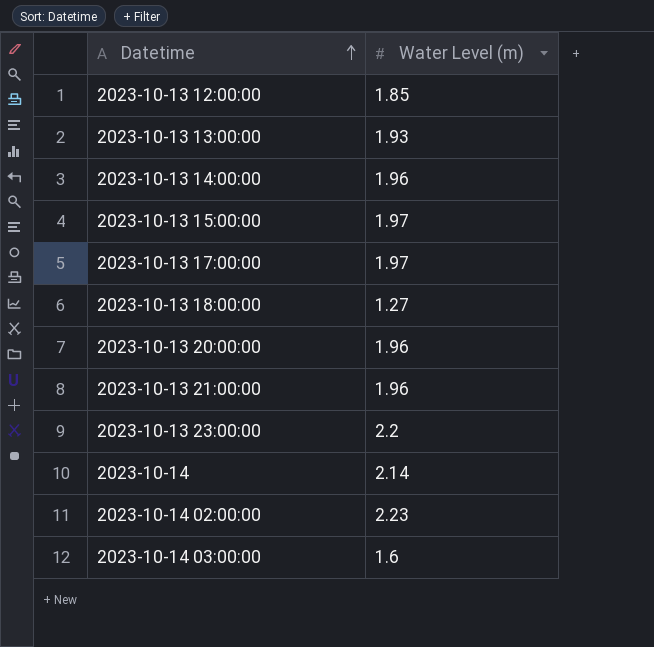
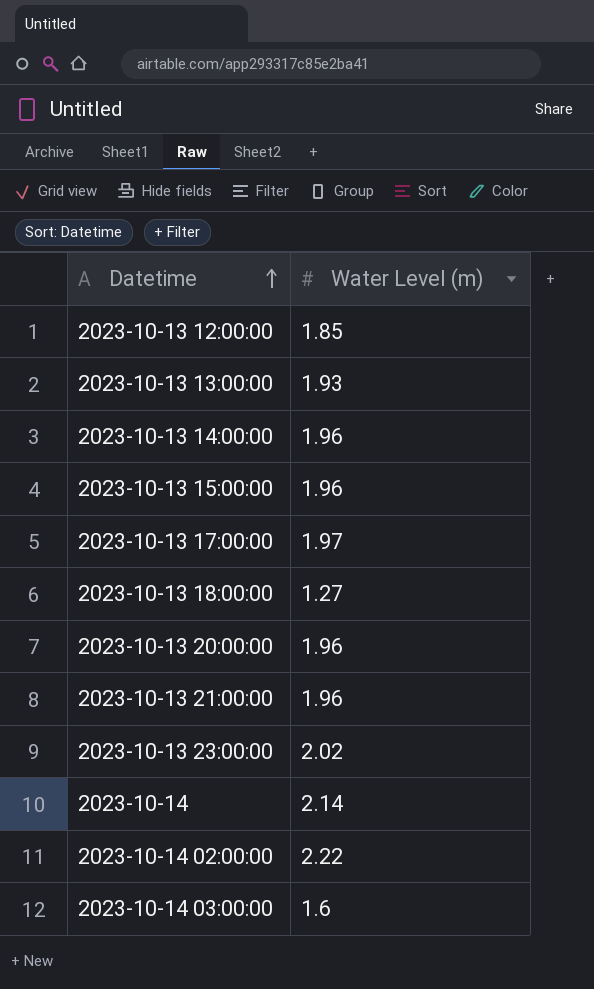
2023-10-13 15:00:00 | Water Level (m): 1.97 -> 1.96
2023-10-13 23:00:00 | Water Level (m): 2.2 -> 2.02
2023-10-14 02:00:00 | Water Level (m): 2.23 -> 2.22

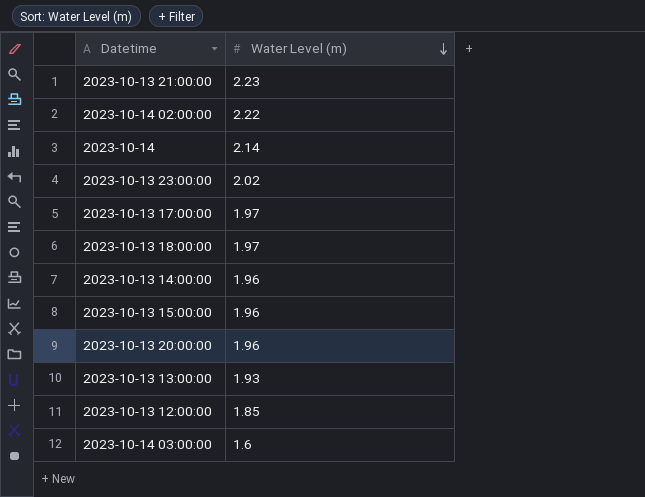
row order: Datetime ascending -> Water Level (m) descending
2023-10-13 21:00:00 | Water Level (m): 1.96 -> 2.23
2023-10-13 18:00:00 | Water Level (m): 1.27 -> 1.97

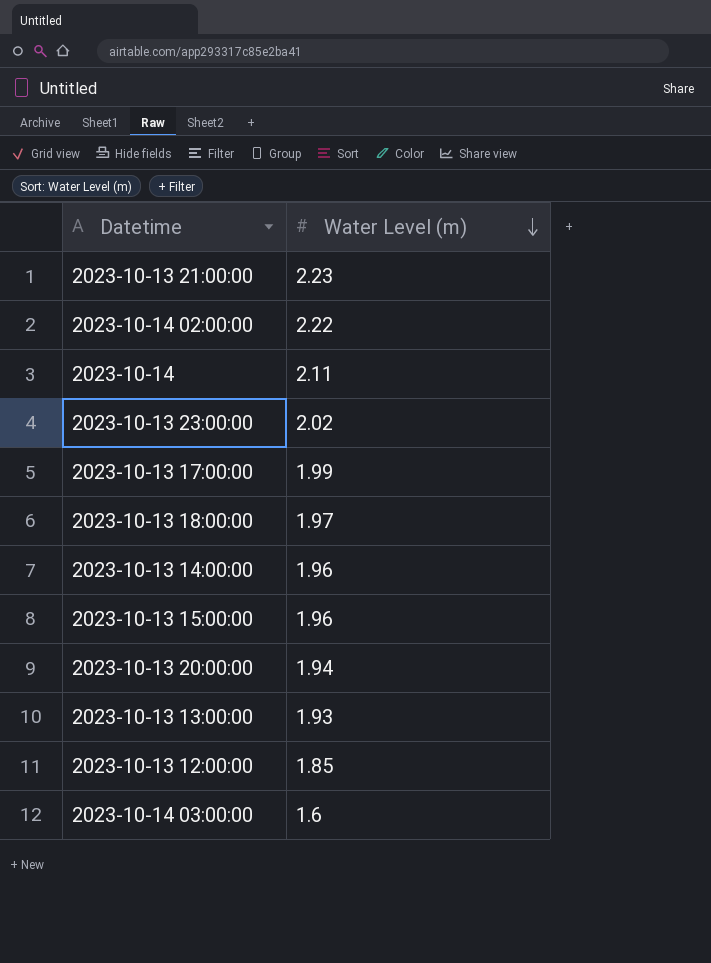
2023-10-14 | Water Level (m): 2.14 -> 2.11
2023-10-13 17:00:00 | Water Level (m): 1.97 -> 1.99
2023-10-13 20:00:00 | Water Level (m): 1.96 -> 1.94

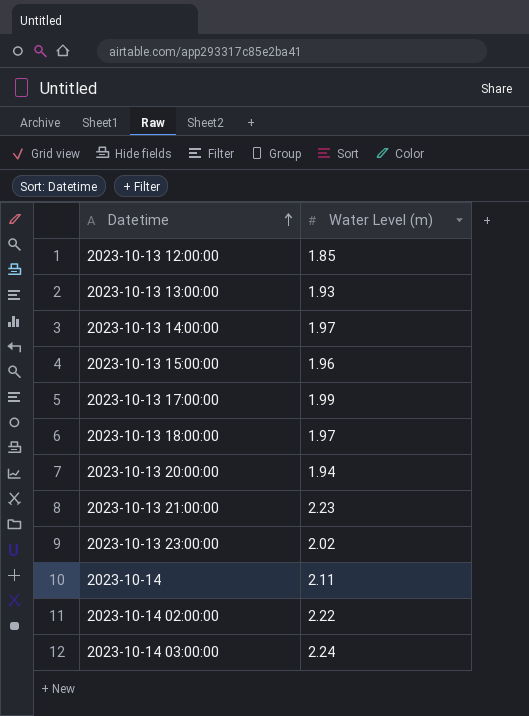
row order: Water Level (m) descending -> Datetime ascending
2023-10-13 14:00:00 | Water Level (m): 1.96 -> 1.97
2023-10-14 03:00:00 | Water Level (m): 1.6 -> 2.24

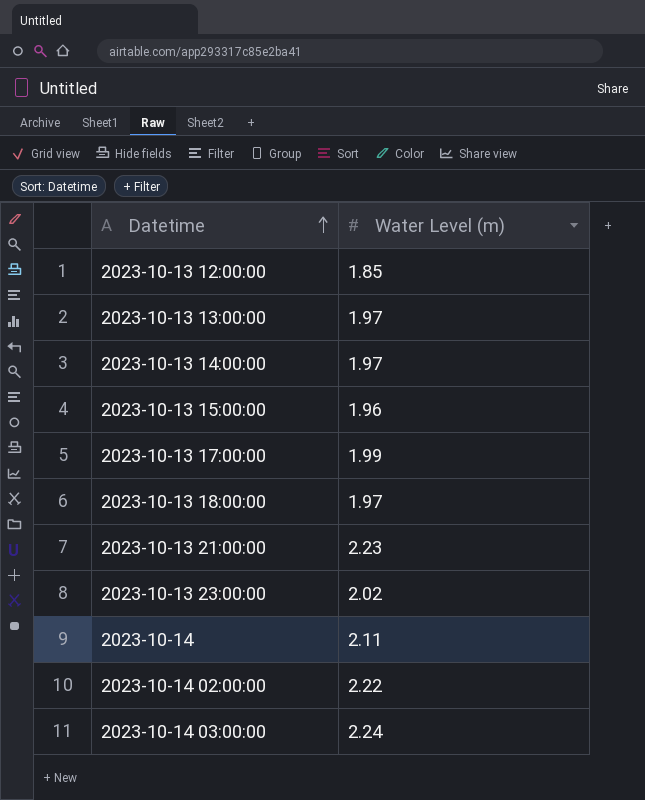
row 2023-10-13 20:00:00: 1.94 -> none
2023-10-13 13:00:00 | Water Level (m): 1.93 -> 1.97

